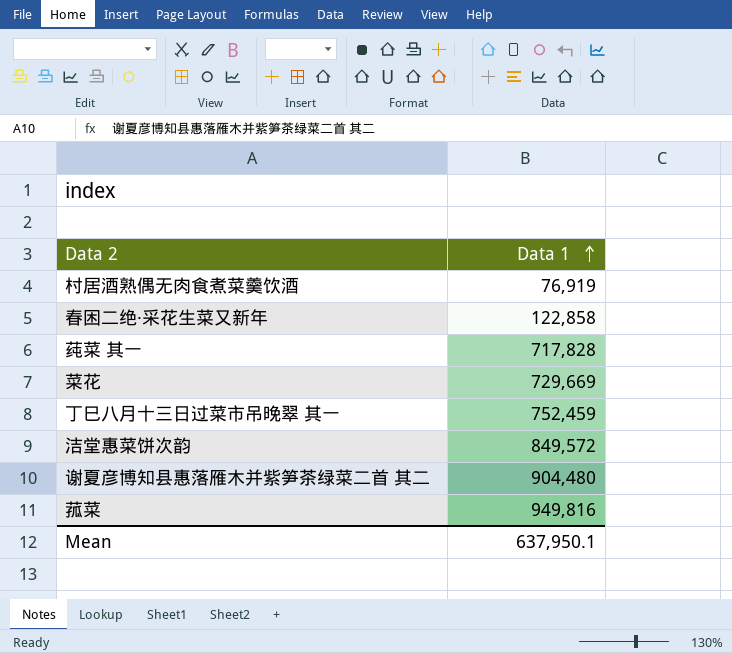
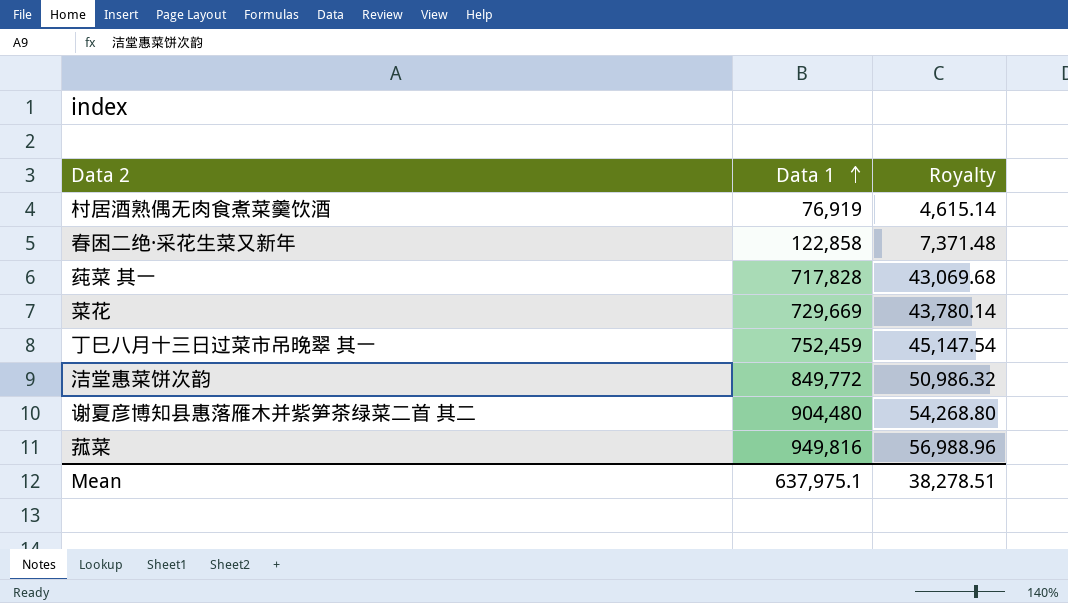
column Royalty | formula: none -> [Data 1] * 0.06
洁堂惠菜饼次韵 | Data 1: 849,572 -> 849,772
Mean | Data 1: 637,950.1 -> 637,975.1

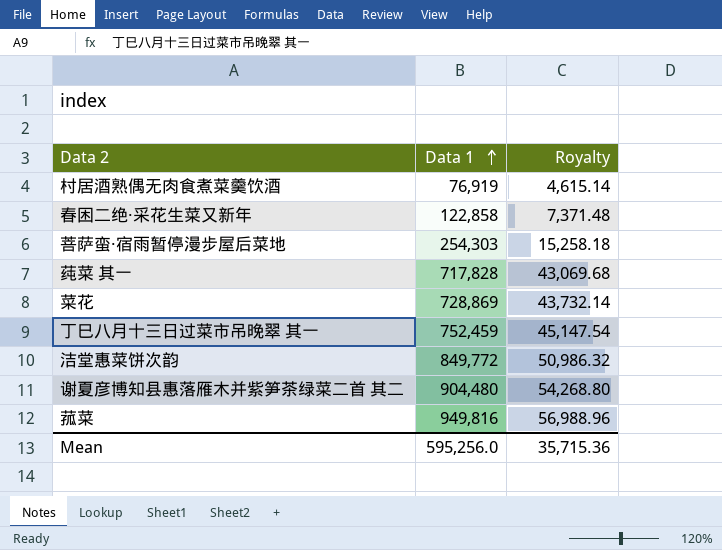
row 菩萨蛮·宿雨暂停漫步屋后菜地: none -> 254,303 | 15,258.18
菜花 | Data 1: 729,669 -> 728,869
菜花 | Royalty: 43,780.14 -> 43,732.14
Mean | Data 1: 637,975.1 -> 595,256.0
Mean | Royalty: 38,278.51 -> 35,715.36

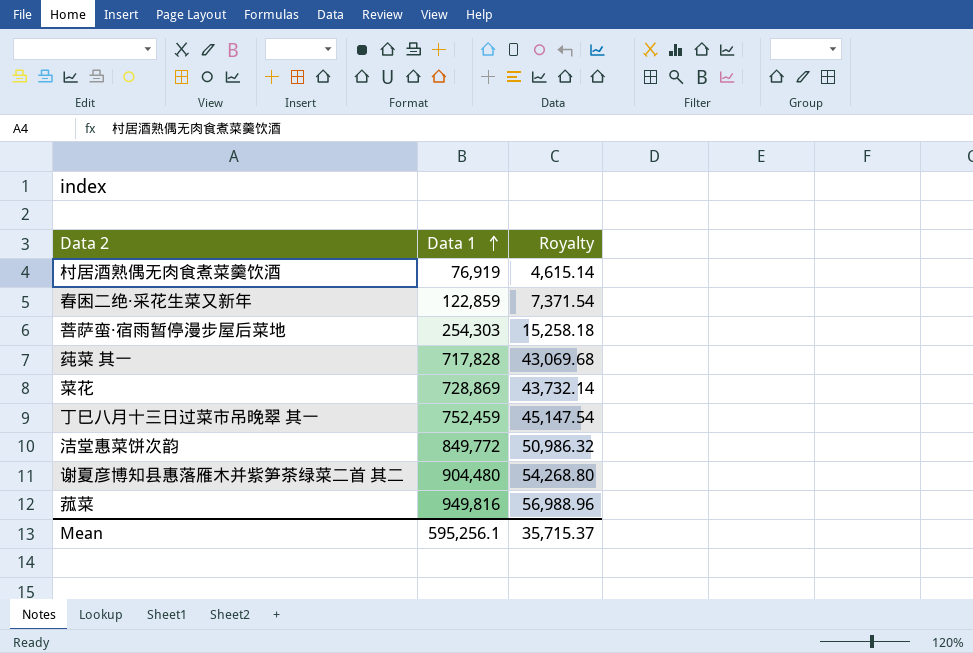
春困二绝·采花生菜又新年 | Data 1: 122,858 -> 122,859
春困二绝·采花生菜又新年 | Royalty: 7,371.48 -> 7,371.54
Mean | Data 1: 595,256.0 -> 595,256.1
Mean | Royalty: 35,715.36 -> 35,715.37

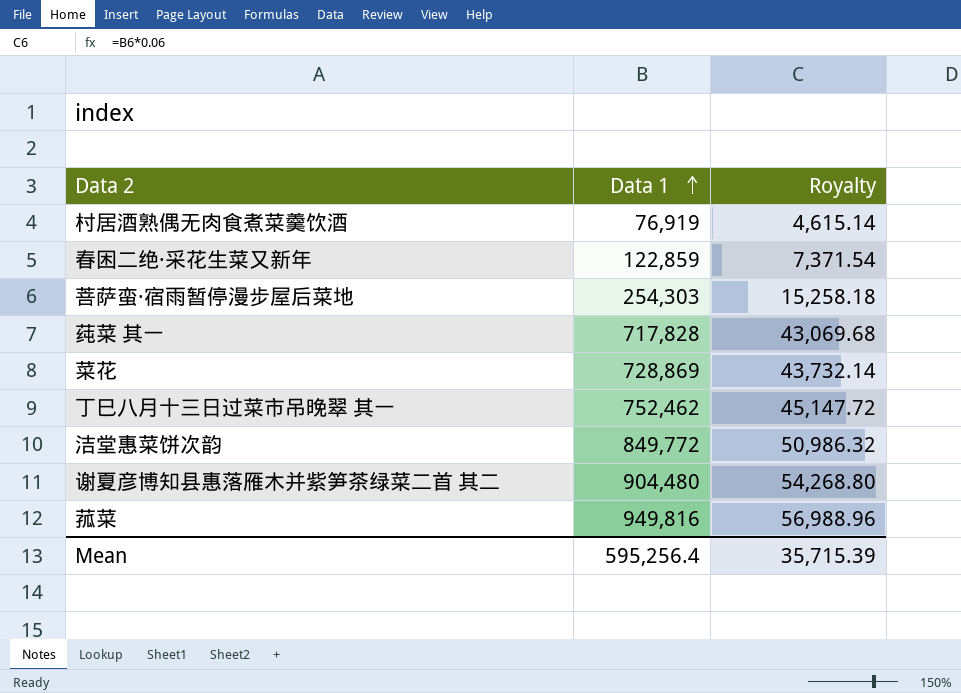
丁巳八月十三日过菜市吊晚翠 其一 | Data 1: 752,459 -> 752,462
丁巳八月十三日过菜市吊晚翠 其一 | Royalty: 45,147.54 -> 45,147.72
Mean | Data 1: 595,256.1 -> 595,256.4
Mean | Royalty: 35,715.37 -> 35,715.39

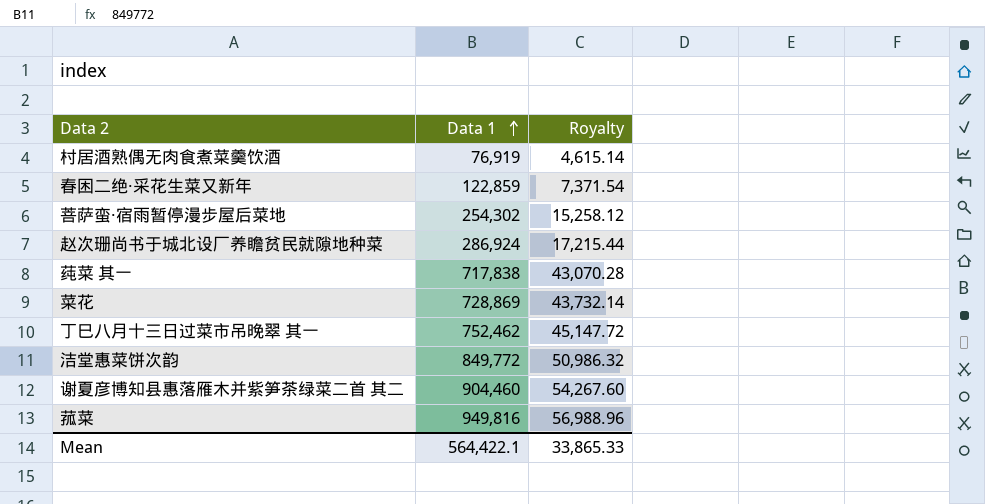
菩萨蛮·宿雨暂停漫步屋后菜地 | Data 1: 254,303 -> 254,302
菩萨蛮·宿雨暂停漫步屋后菜地 | Royalty: 15,258.18 -> 15,258.12
row 赵次珊尚书于城北设厂养瞻贫民就隙地种菜: none -> 286,924 | 17,215.44
莼菜 其一 | Data 1: 717,828 -> 717,838
莼菜 其一 | Royalty: 43,069.68 -> 43,070.28
谢夏彦博知县惠落雁木并紫笋茶绿菜二首 其二 | Data 1: 904,480 -> 904,460
谢夏彦博知县惠落雁木并紫笋茶绿菜二首 其二 | Royalty: 54,268.80 -> 54,267.60
Mean | Data 1: 595,256.4 -> 564,422.1
Mean | Royalty: 35,715.39 -> 33,865.33

